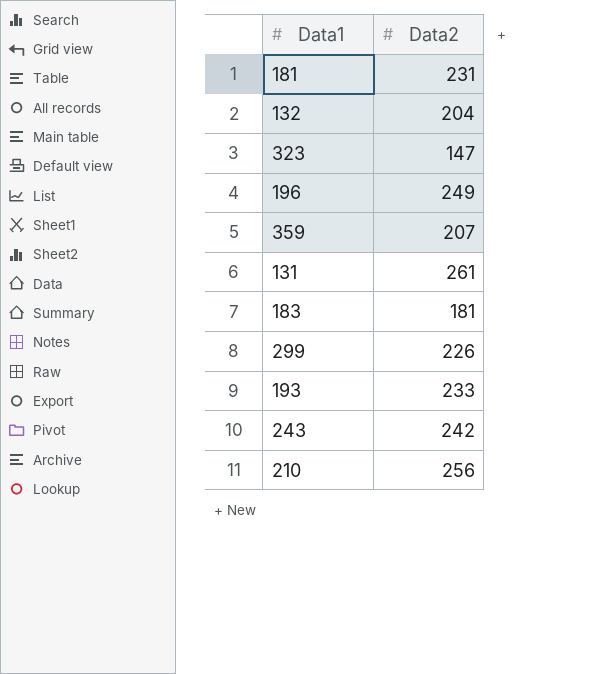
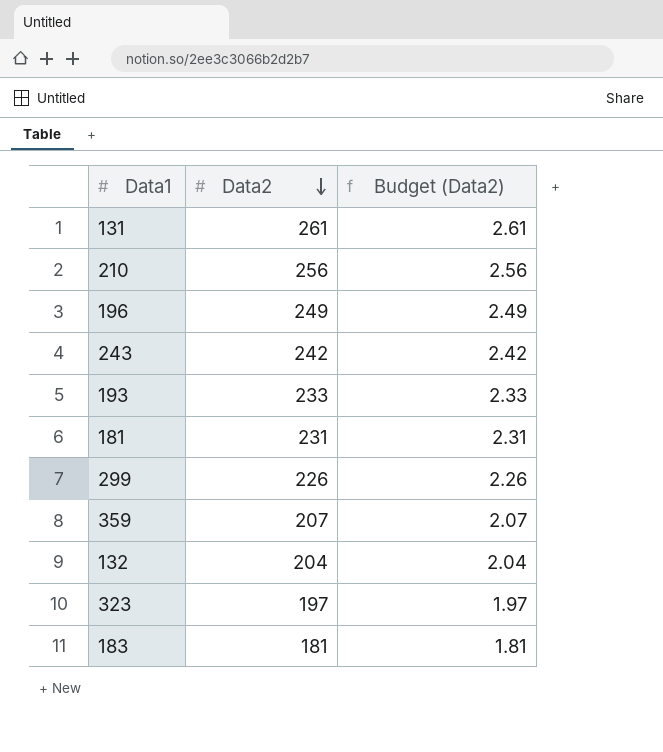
row order: none -> Data2 descending
column Budget (Data2) | formula: none -> [Data2] * 0.01
323 | Data2: 147 -> 197

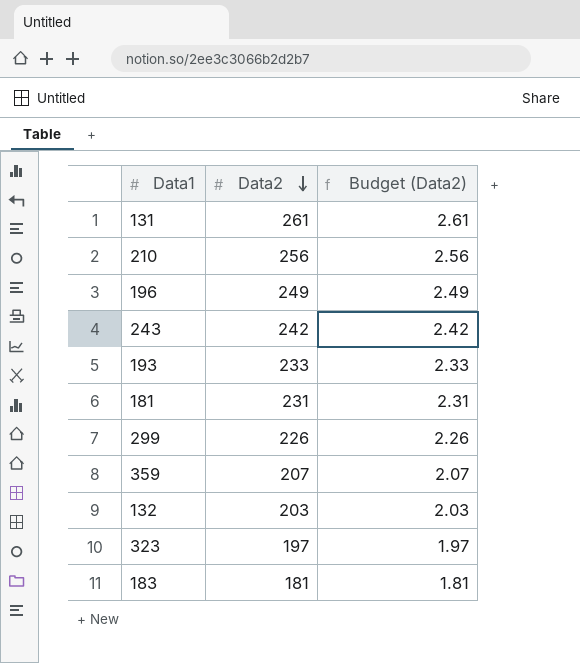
132 | Data2: 204 -> 203
132 | Budget (Data2): 2.04 -> 2.03

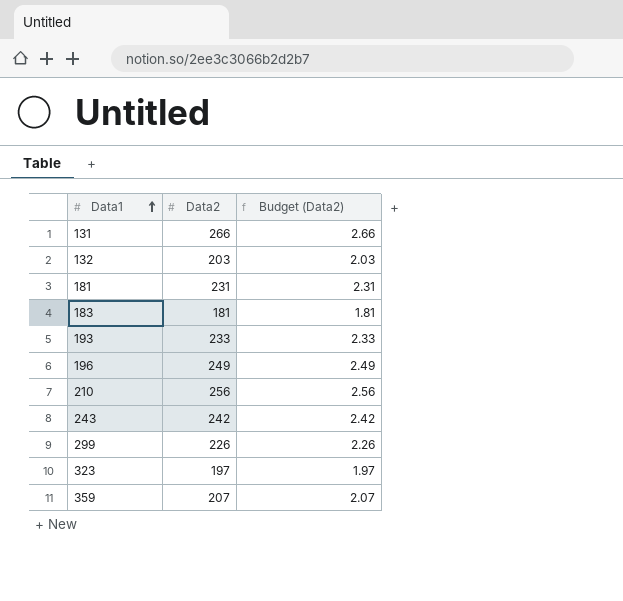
row order: Data2 descending -> Data1 ascending
131 | Data2: 261 -> 266
131 | Budget (Data2): 2.61 -> 2.66

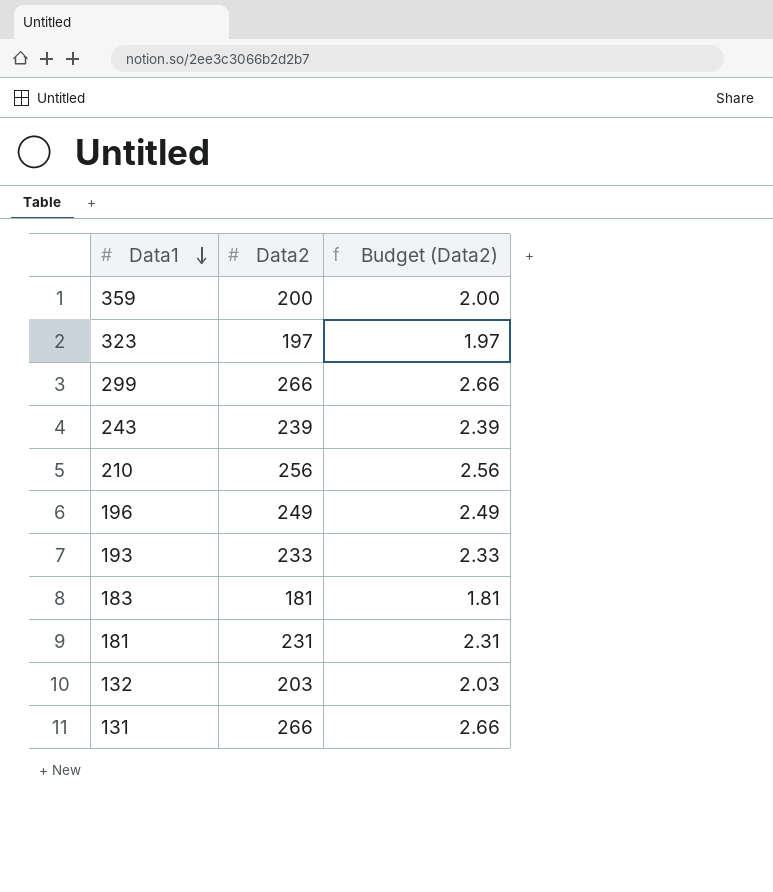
row order: Data1 ascending -> Data1 descending
359 | Data2: 207 -> 200
359 | Budget (Data2): 2.07 -> 2.00
299 | Data2: 226 -> 266
299 | Budget (Data2): 2.26 -> 2.66
243 | Data2: 242 -> 239
243 | Budget (Data2): 2.42 -> 2.39

